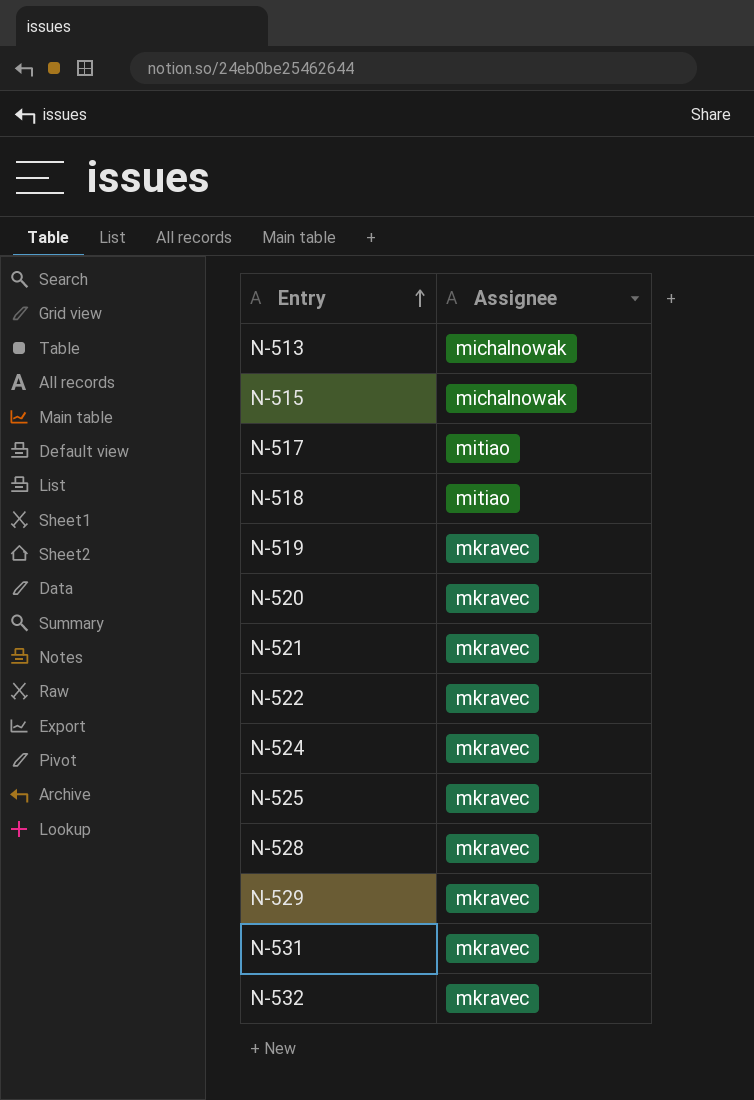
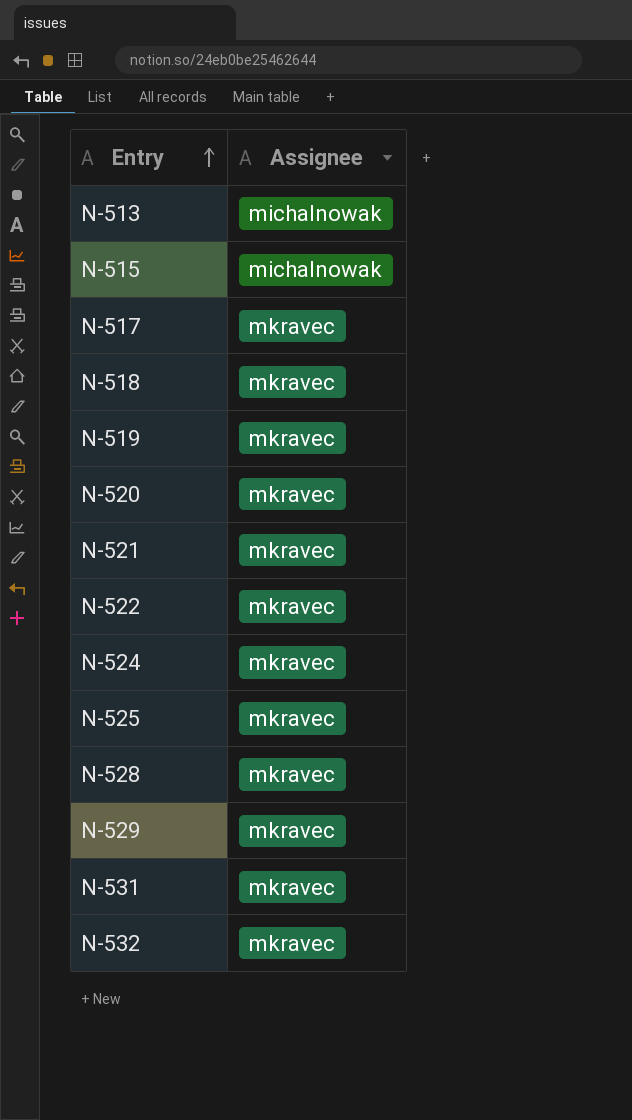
N-517 | Assignee: mitiao -> mkravec
N-518 | Assignee: mitiao -> mkravec

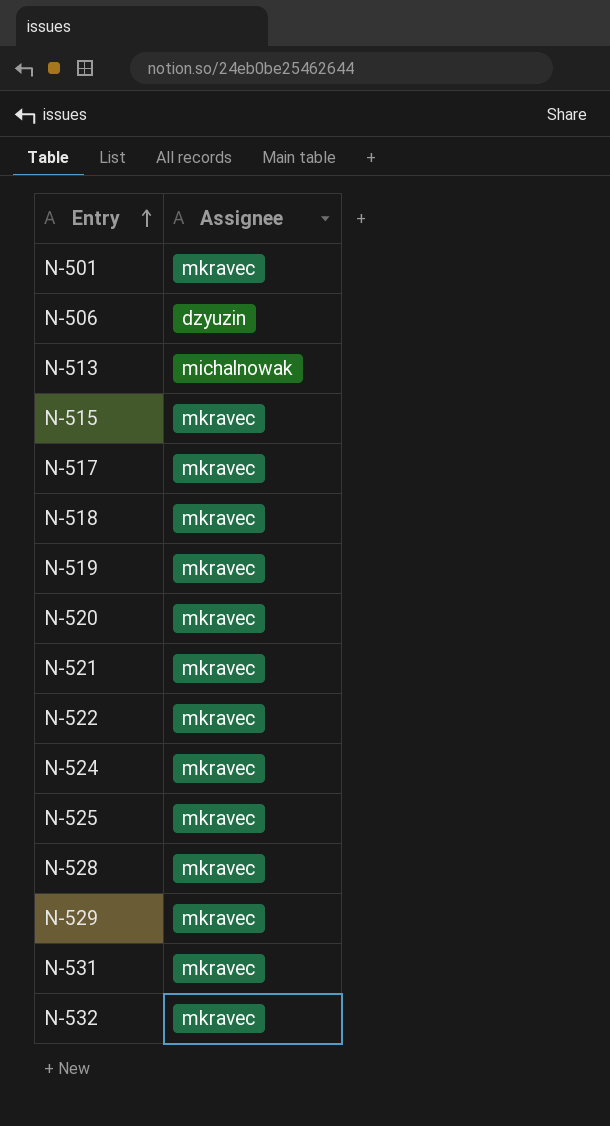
row N-501: none -> mkravec
row N-506: none -> dzyuzin
N-515 | Assignee: michalnowak -> mkravec

